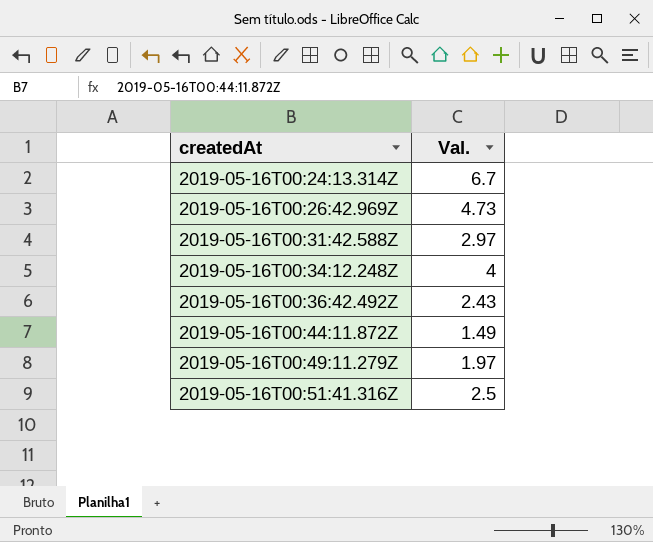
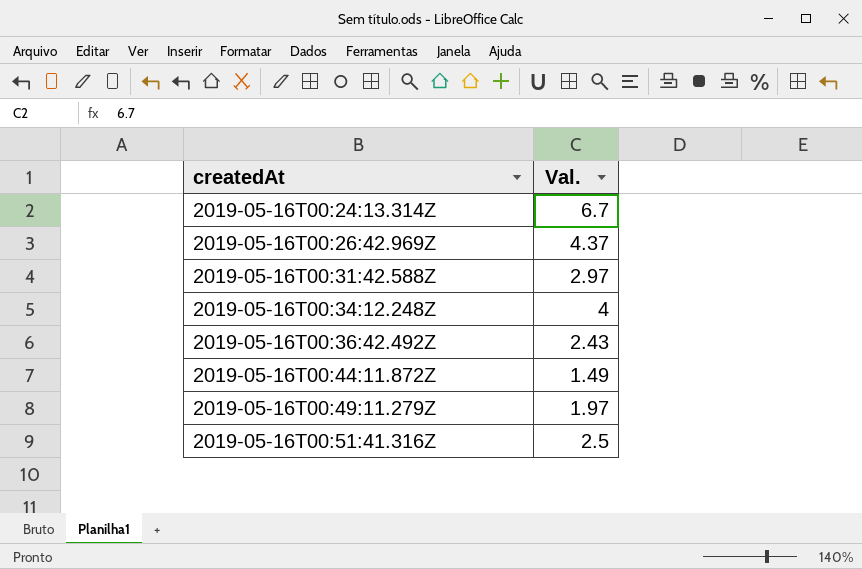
2019-05-16T00:26:42.969Z | Val.: 4.73 -> 4.37

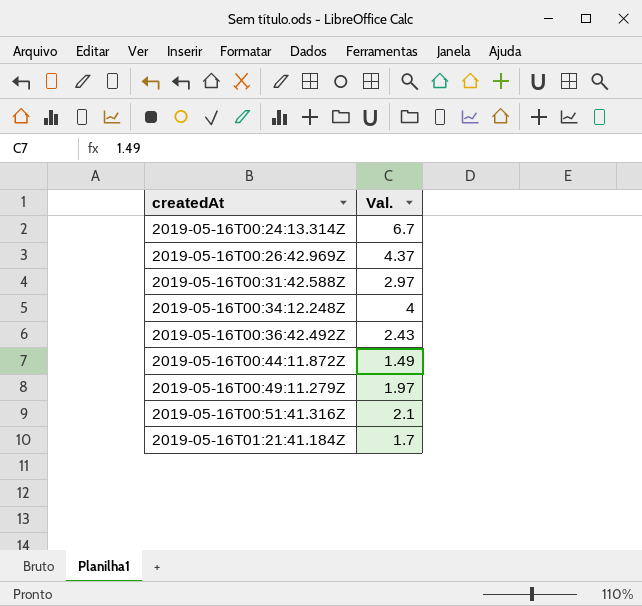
2019-05-16T00:51:41.316Z | Val.: 2.5 -> 2.1
row 2019-05-16T01:21:41.184Z: none -> 1.7

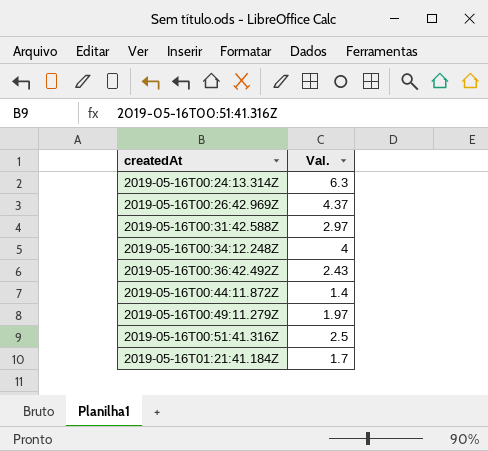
2019-05-16T00:24:13.314Z | Val.: 6.7 -> 6.3
2019-05-16T00:44:11.872Z | Val.: 1.49 -> 1.4
2019-05-16T00:51:41.316Z | Val.: 2.1 -> 2.5

